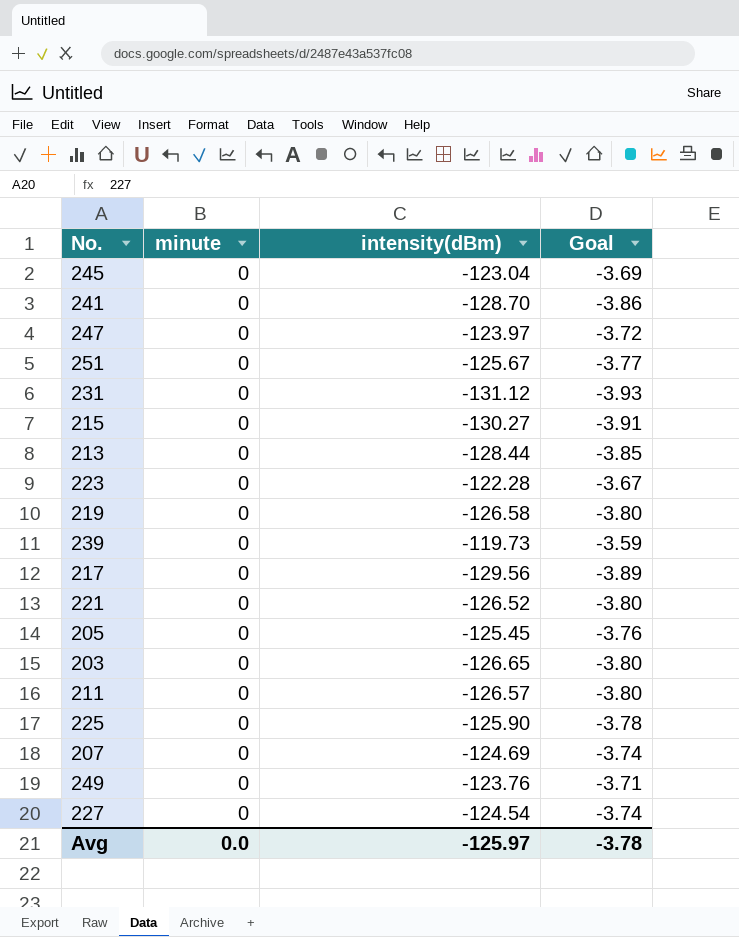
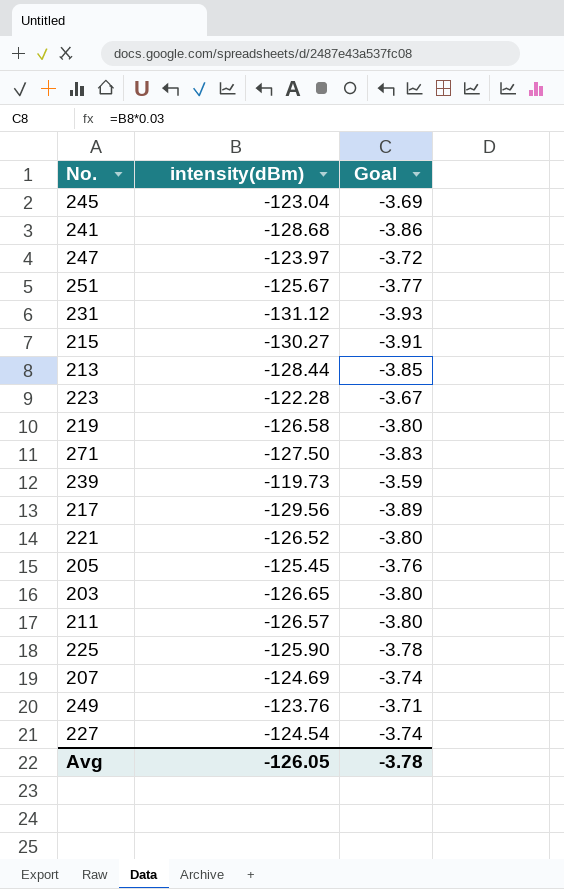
column minute | position: 2 -> none
241 | intensity(dBm): -128.70 -> -128.68
row 271: none -> -127.50 | -3.83
Avg | intensity(dBm): -125.97 -> -126.05

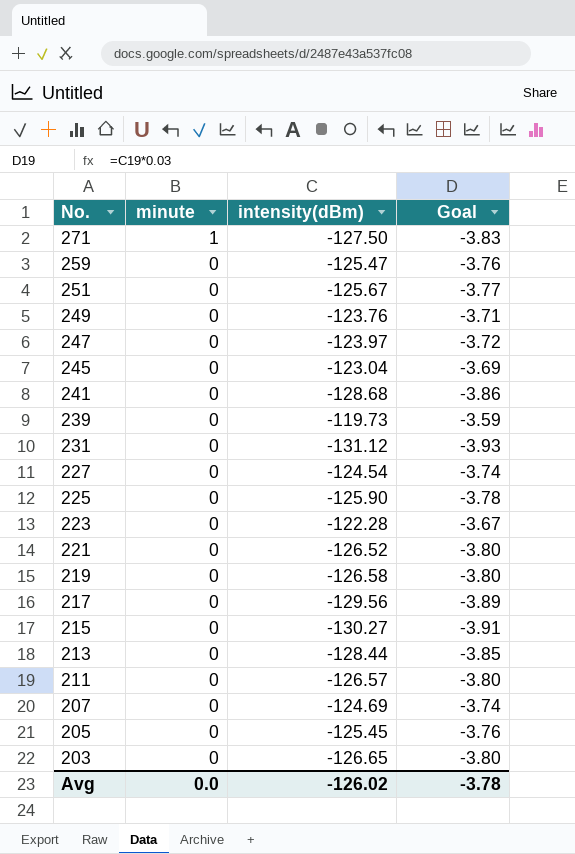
row order: none -> No. descending
column minute | position: none -> 2
row 259: none -> 0 | -125.47 | -3.76
Avg | intensity(dBm): -126.05 -> -126.02

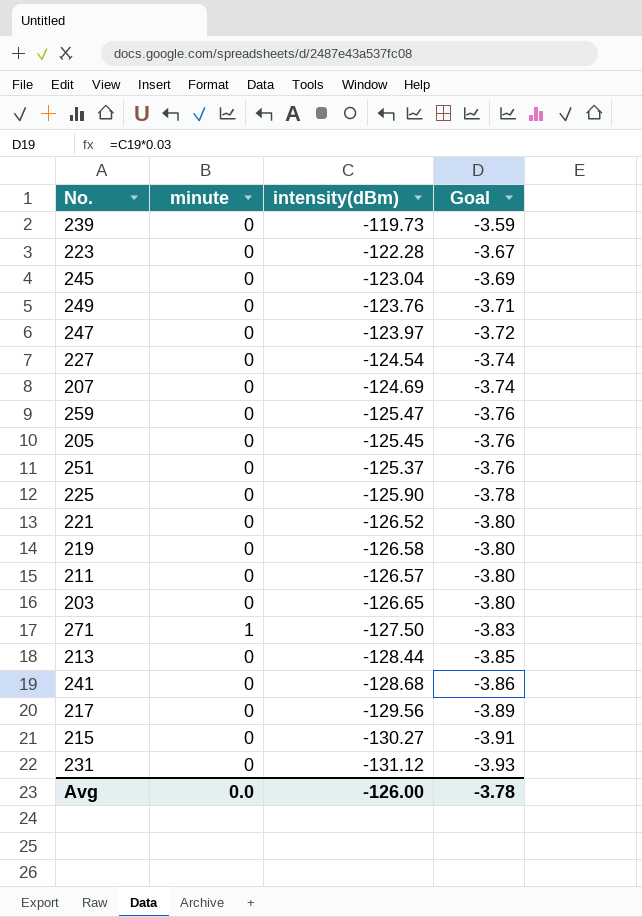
row order: No. descending -> Goal descending
251 | intensity(dBm): -125.67 -> -125.37
251 | Goal: -3.77 -> -3.76
Avg | intensity(dBm): -126.02 -> -126.00

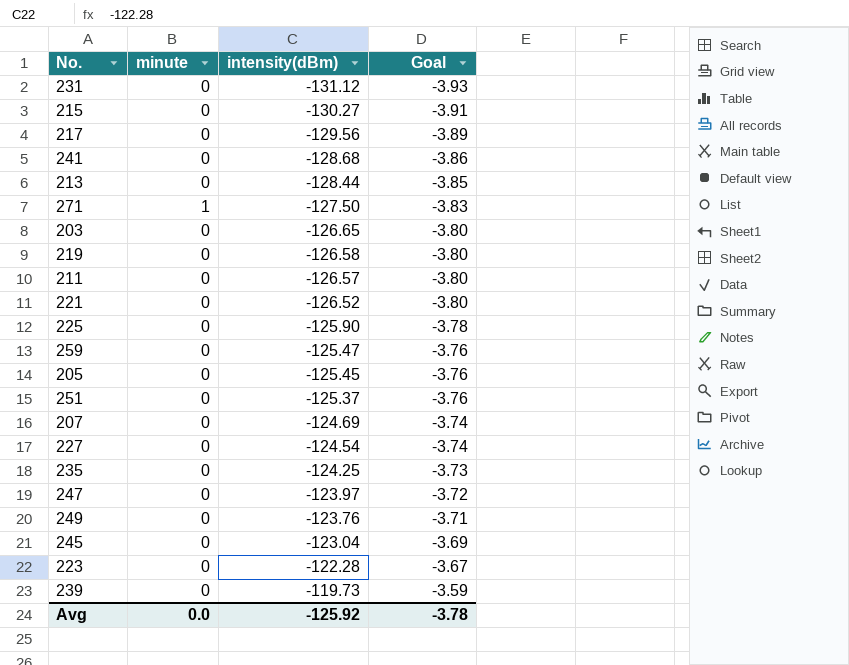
row order: Goal descending -> intensity(dBm) ascending
row 235: none -> 0 | -124.25 | -3.73
Avg | intensity(dBm): -126.00 -> -125.92

